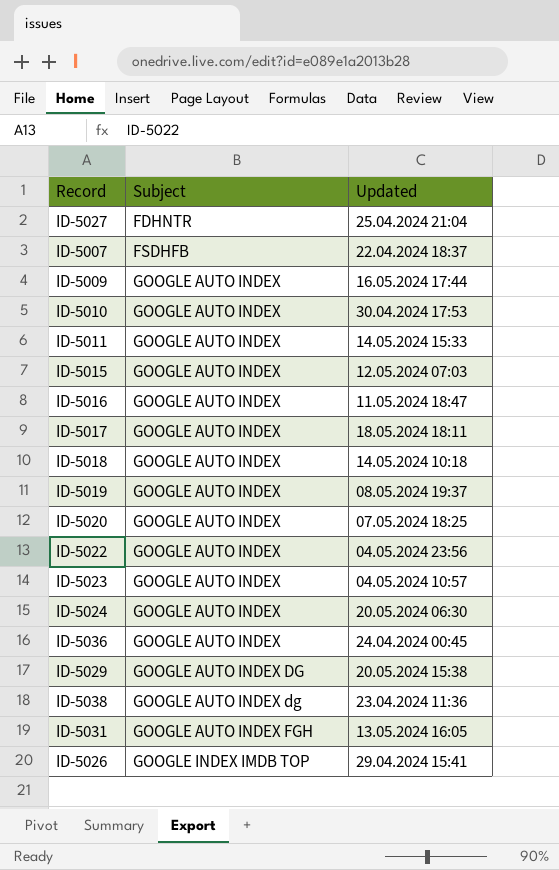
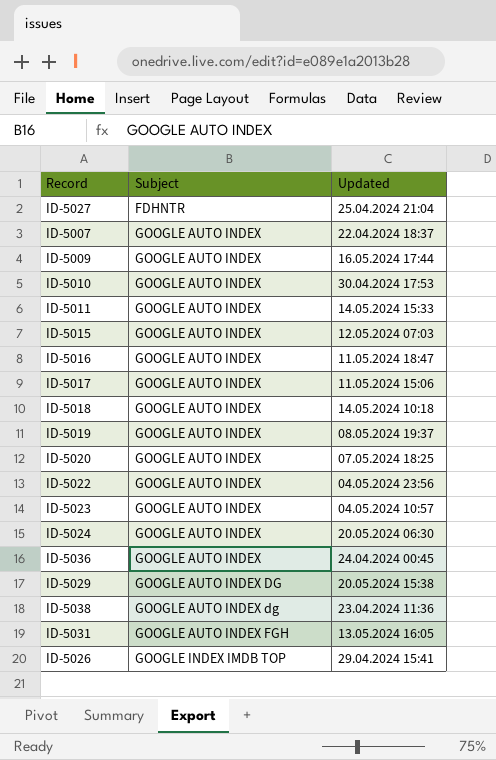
ID-5007 | Subject: FSDHFB -> GOOGLE AUTO INDEX
ID-5017 | Updated: 18.05.2024 18:11 -> 11.05.2024 15:06

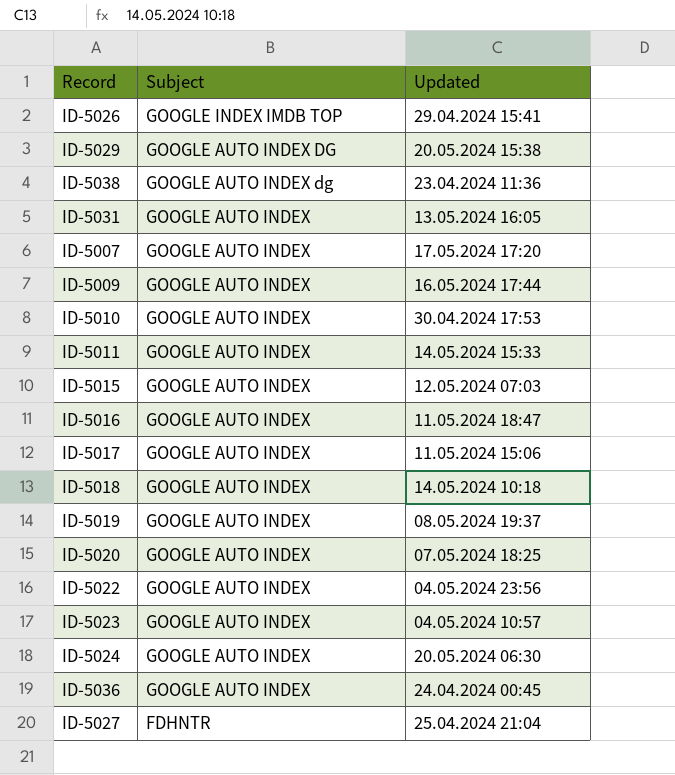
row order: Subject ascending -> Subject descending
ID-5031 | Subject: GOOGLE AUTO INDEX FGH -> GOOGLE AUTO INDEX
ID-5007 | Updated: 22.04.2024 18:37 -> 17.05.2024 17:20

